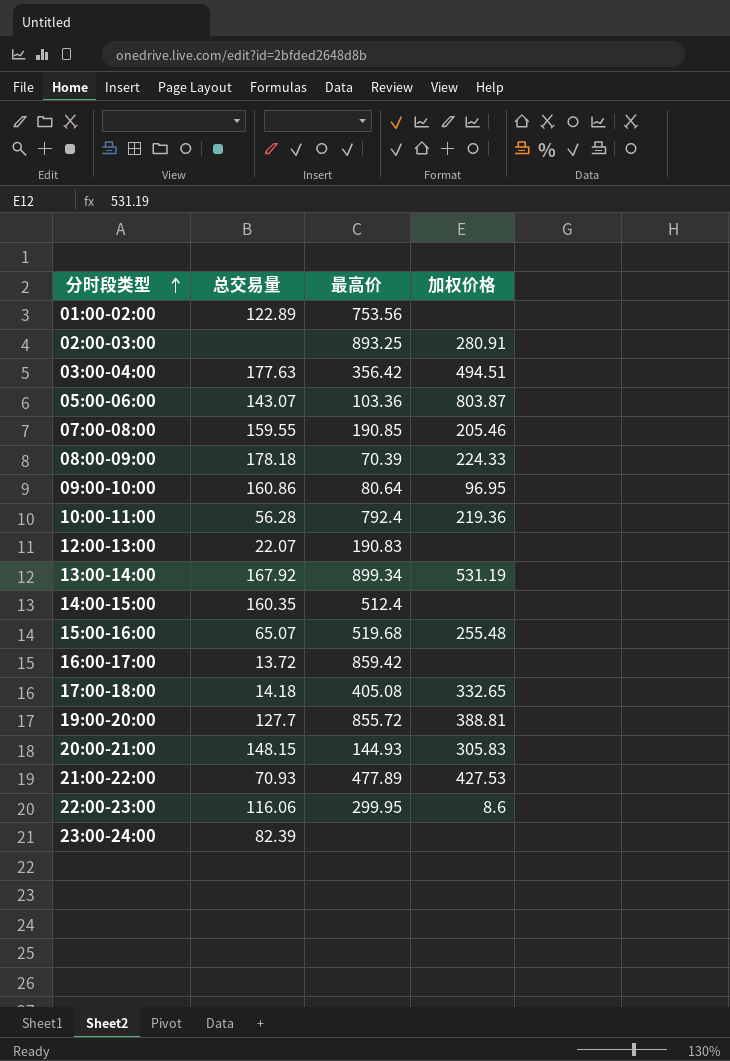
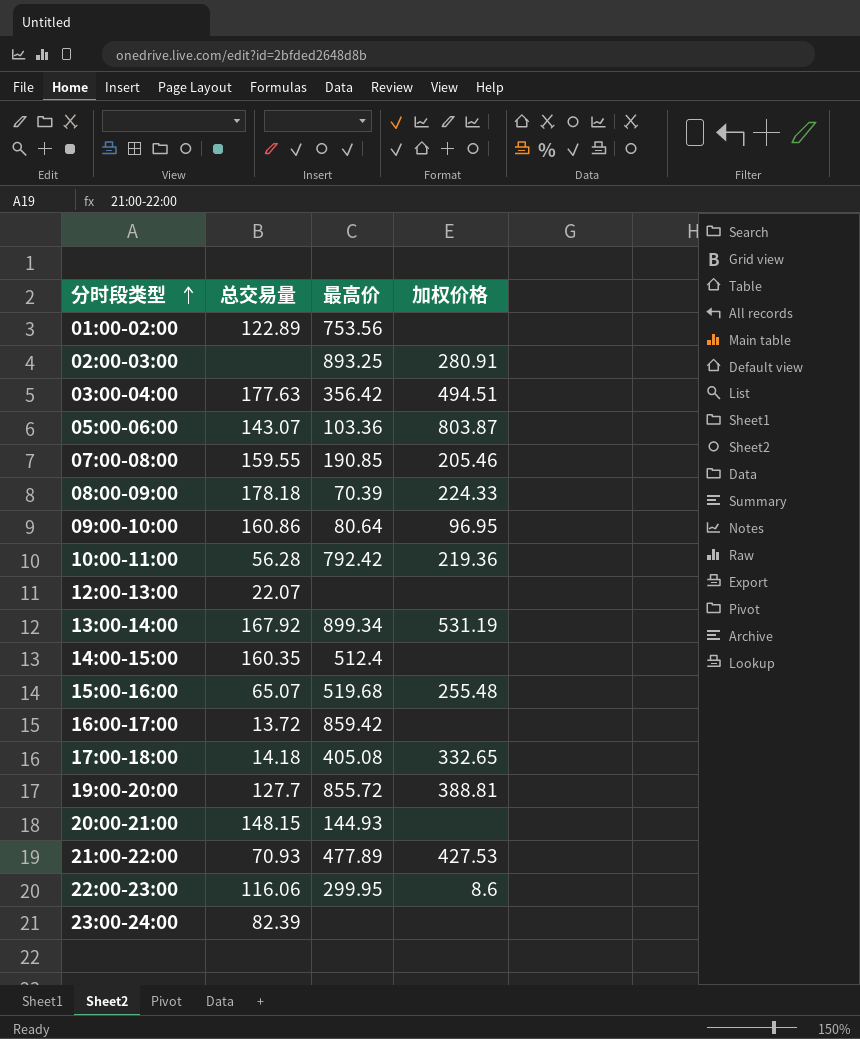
10:00-11:00 | 最高价: 792.4 -> 792.42
12:00-13:00 | 最高价: 190.83 -> none
20:00-21:00 | 加权价格: 305.83 -> none

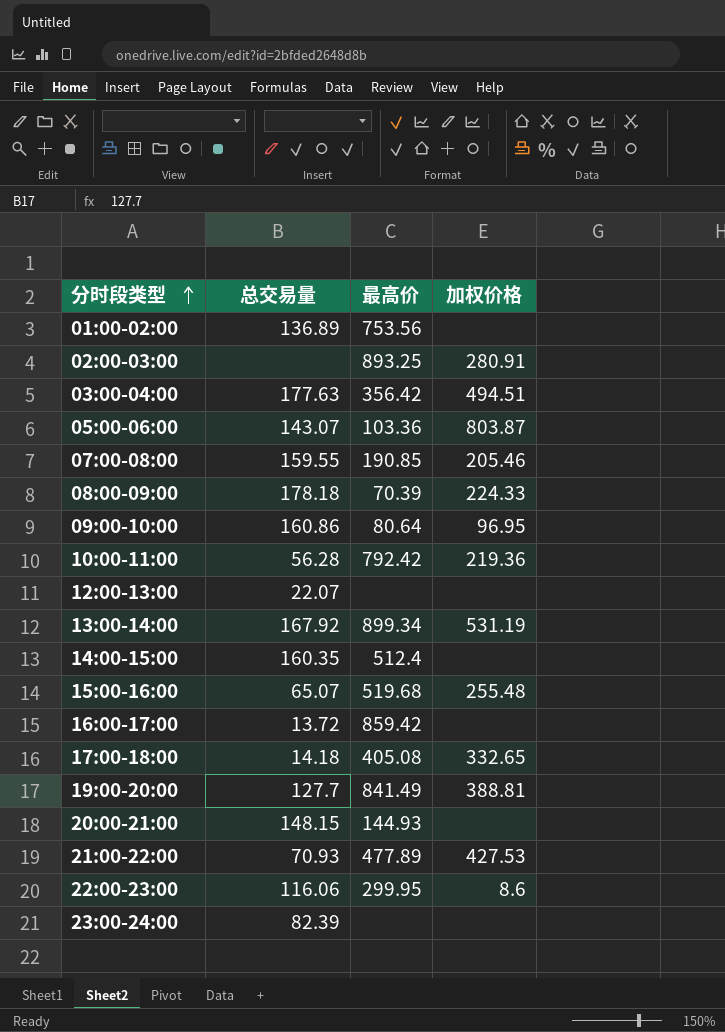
01:00-02:00 | 总交易量: 122.89 -> 136.89
19:00-20:00 | 最高价: 855.72 -> 841.49

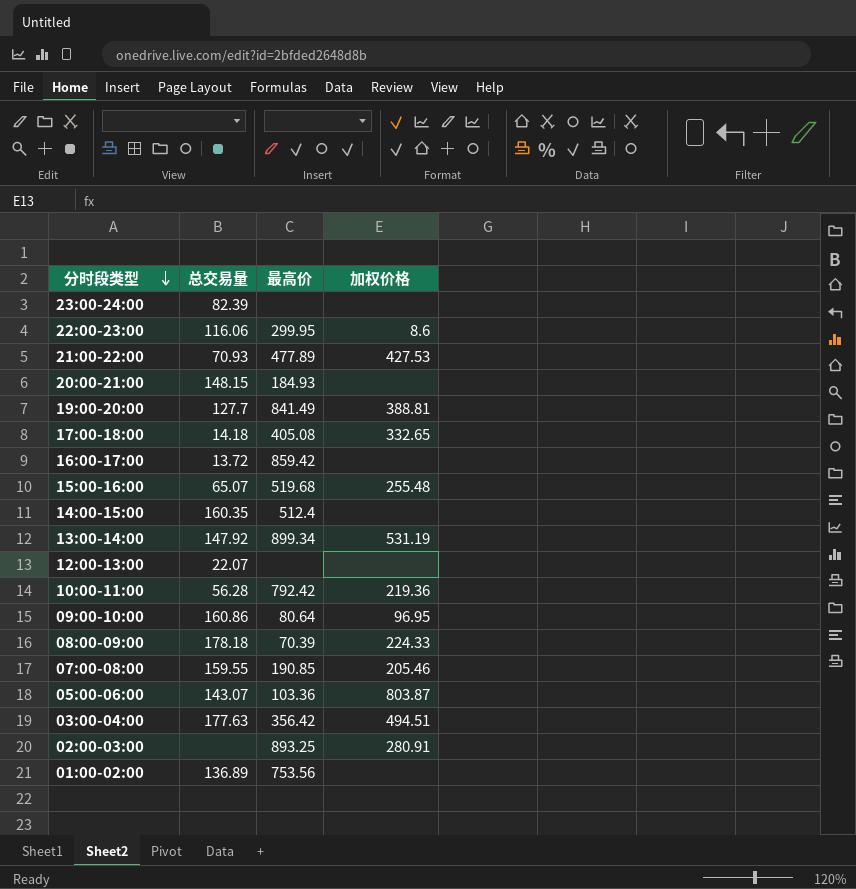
row order: 分时段类型 ascending -> 分时段类型 descending
20:00-21:00 | 最高价: 144.93 -> 184.93
13:00-14:00 | 总交易量: 167.92 -> 147.92

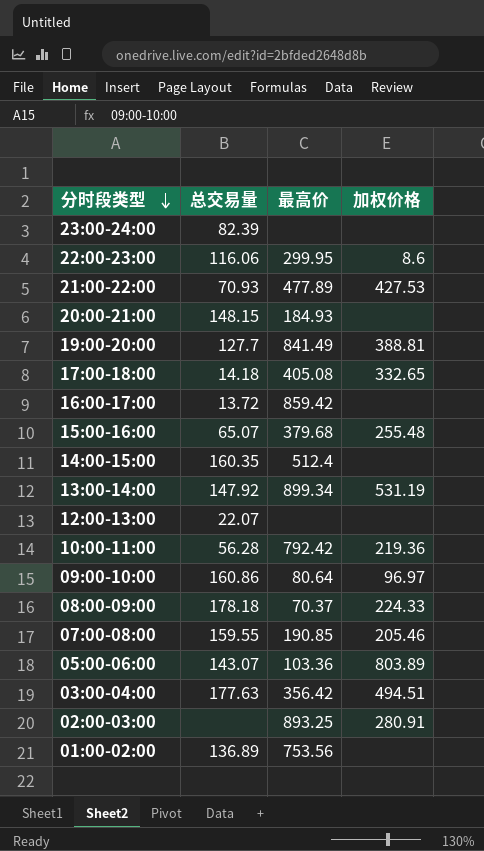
15:00-16:00 | 最高价: 519.68 -> 379.68
09:00-10:00 | 加权价格: 96.95 -> 96.97
08:00-09:00 | 最高价: 70.39 -> 70.37
05:00-06:00 | 加权价格: 803.87 -> 803.89

